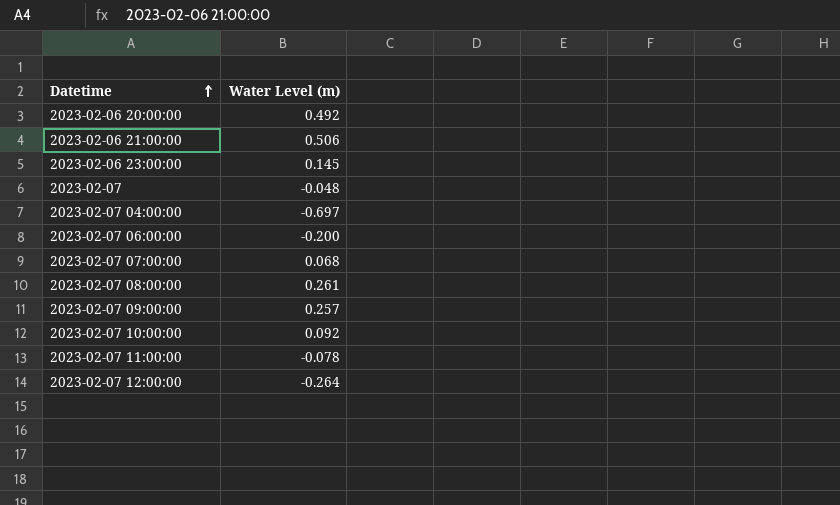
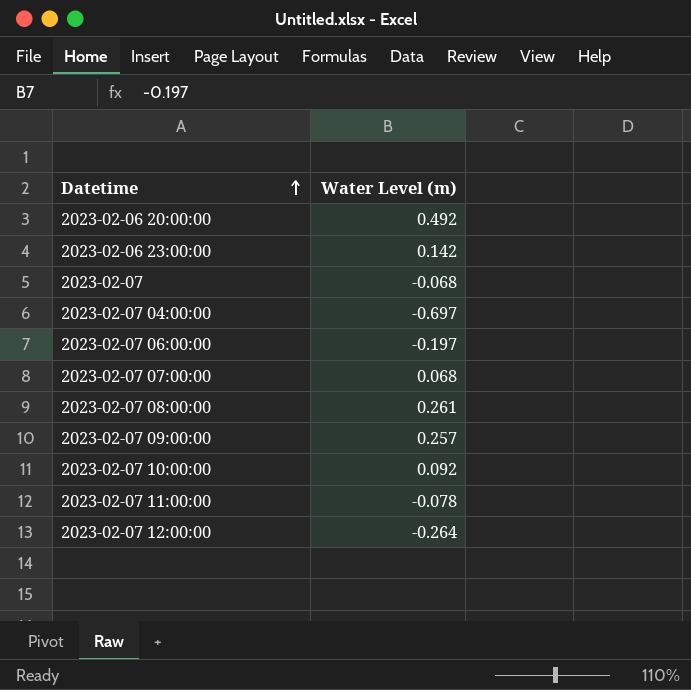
row 2023-02-06 21:00:00: 0.506 -> none
2023-02-06 23:00:00 | Water Level (m): 0.145 -> 0.142
2023-02-07 | Water Level (m): -0.048 -> -0.068
2023-02-07 06:00:00 | Water Level (m): -0.200 -> -0.197

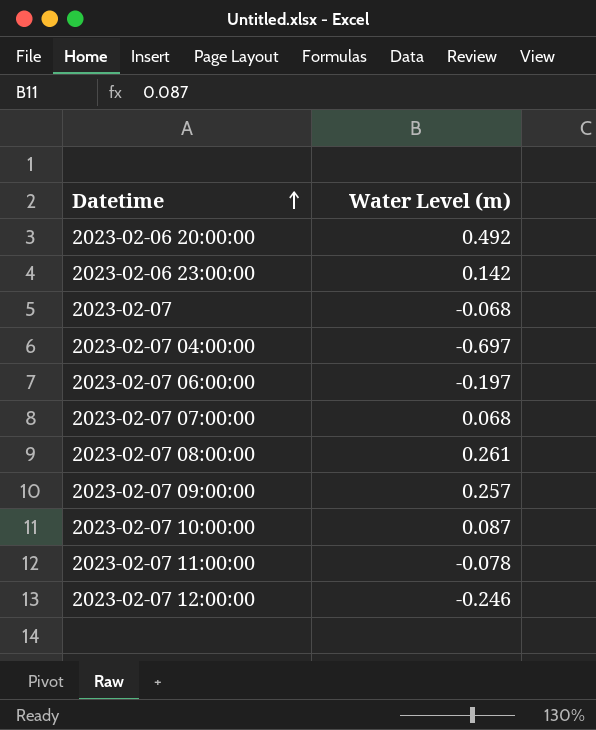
2023-02-07 10:00:00 | Water Level (m): 0.092 -> 0.087
2023-02-07 12:00:00 | Water Level (m): -0.264 -> -0.246

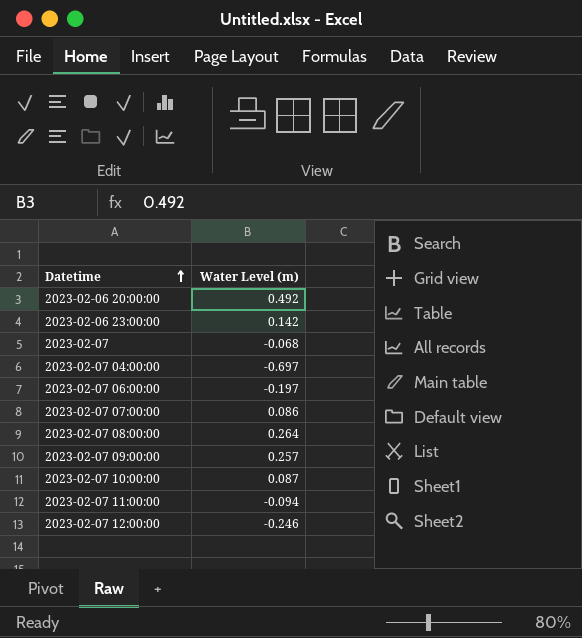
2023-02-07 07:00:00 | Water Level (m): 0.068 -> 0.086
2023-02-07 08:00:00 | Water Level (m): 0.261 -> 0.264
2023-02-07 11:00:00 | Water Level (m): -0.078 -> -0.094

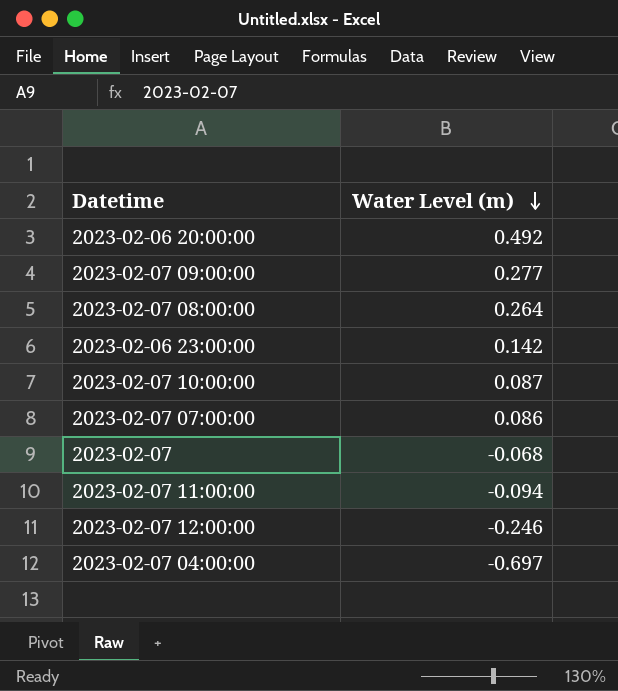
row order: Datetime ascending -> Water Level (m) descending
row 2023-02-07 06:00:00: -0.197 -> none
2023-02-07 09:00:00 | Water Level (m): 0.257 -> 0.277

